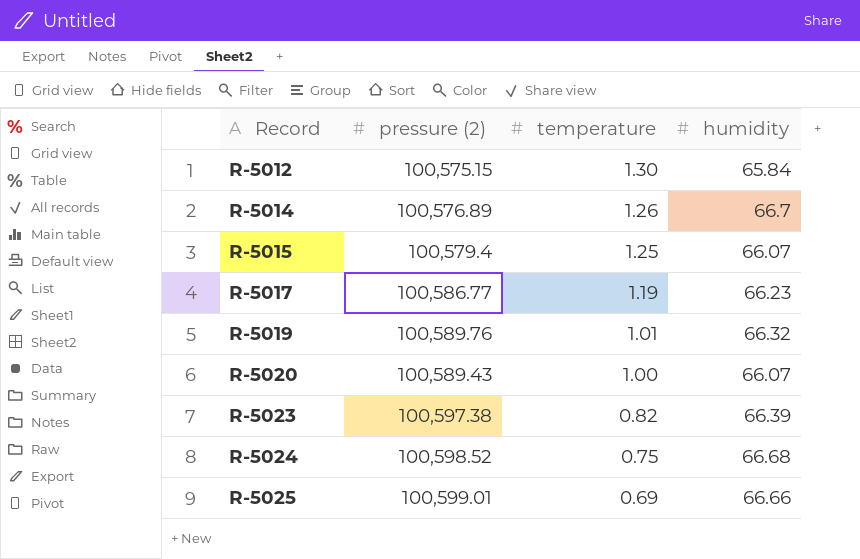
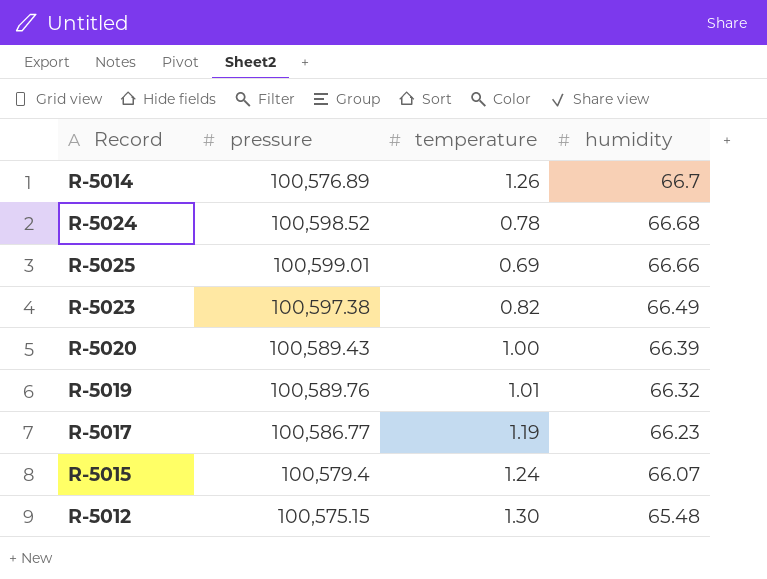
row order: Record ascending -> humidity descending
column name: pressure (2) -> pressure
R-5024 | temperature: 0.75 -> 0.78
R-5023 | humidity: 66.39 -> 66.49
R-5020 | humidity: 66.07 -> 66.39
R-5015 | temperature: 1.25 -> 1.24
R-5012 | humidity: 65.84 -> 65.48

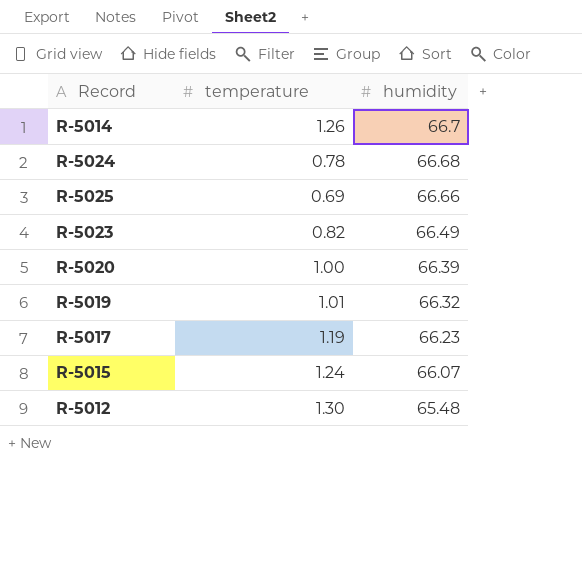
column pressure | position: 2 -> none

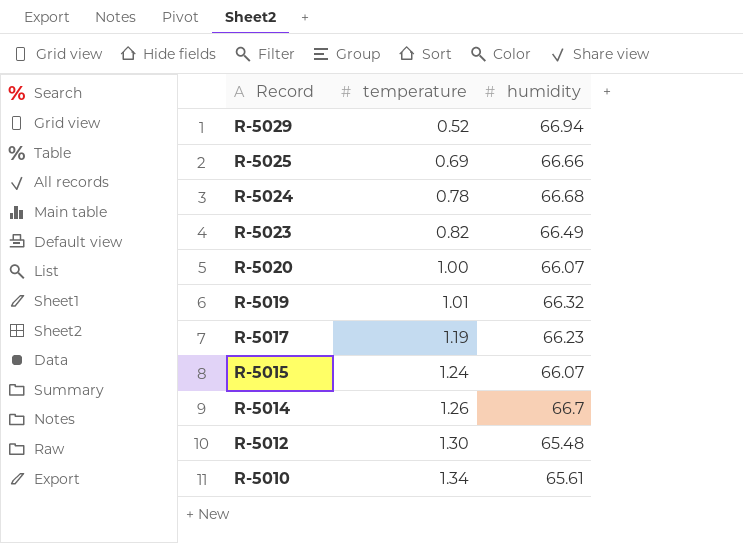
row order: humidity descending -> Record descending
row R-5029: none -> 0.52 | 66.94
R-5020 | humidity: 66.39 -> 66.07
row R-5010: none -> 1.34 | 65.61

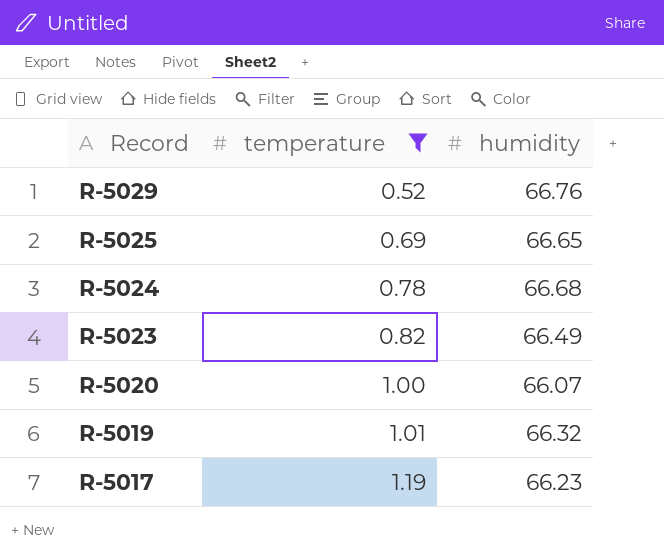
filter: none -> temperature <= 1.19
R-5029 | humidity: 66.94 -> 66.76
R-5025 | humidity: 66.66 -> 66.65

